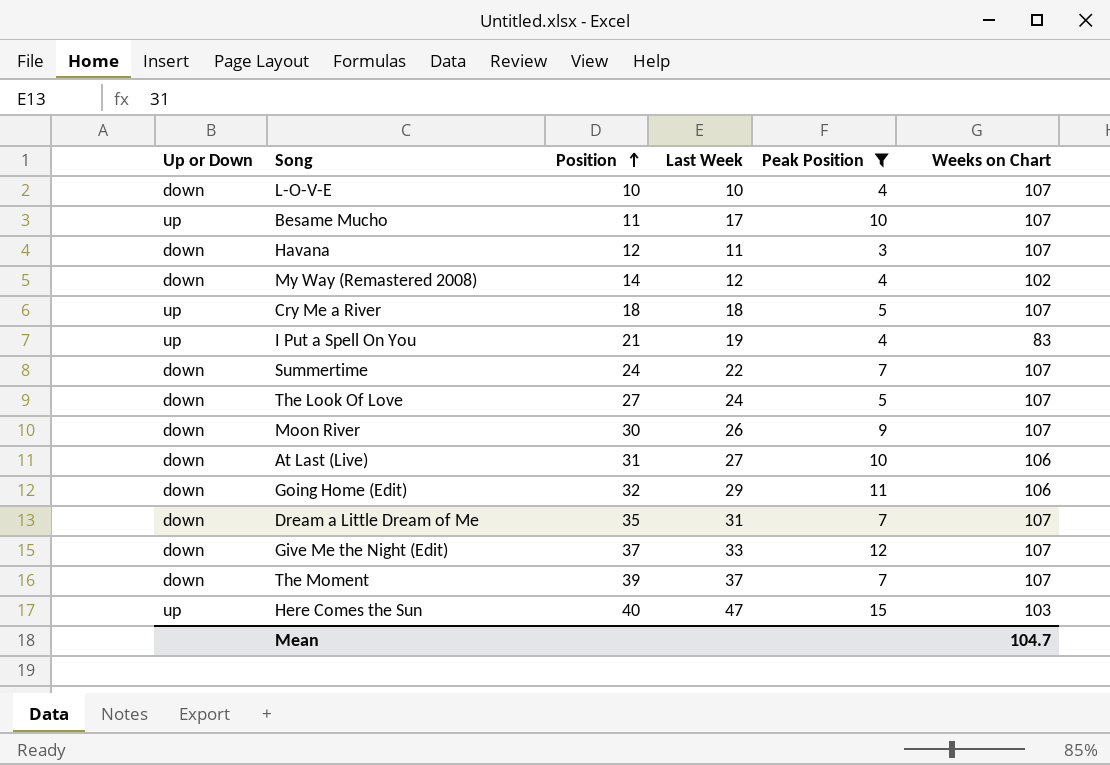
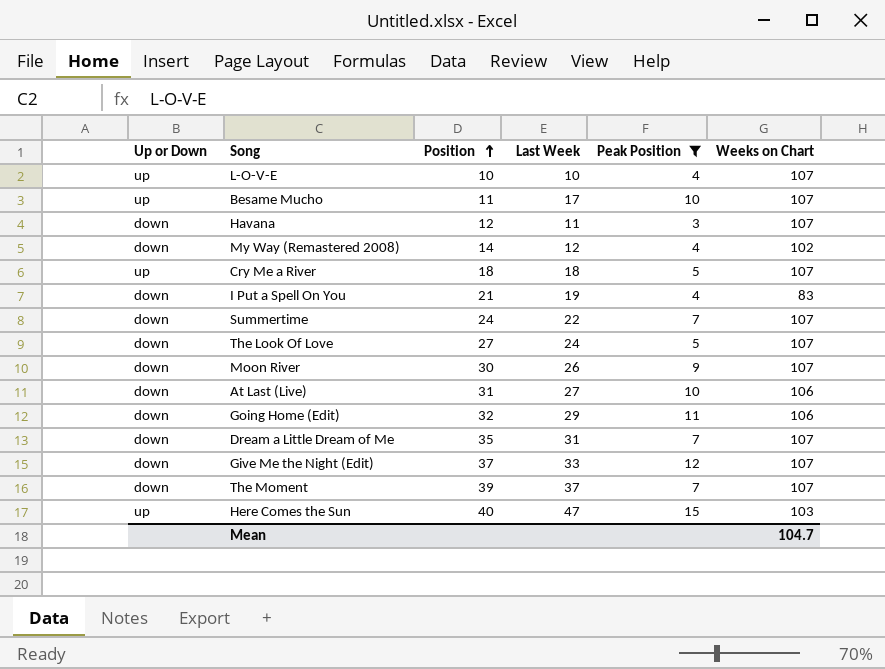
L-O-V-E | Up or Down: down -> up
I Put a Spell On You | Up or Down: up -> down

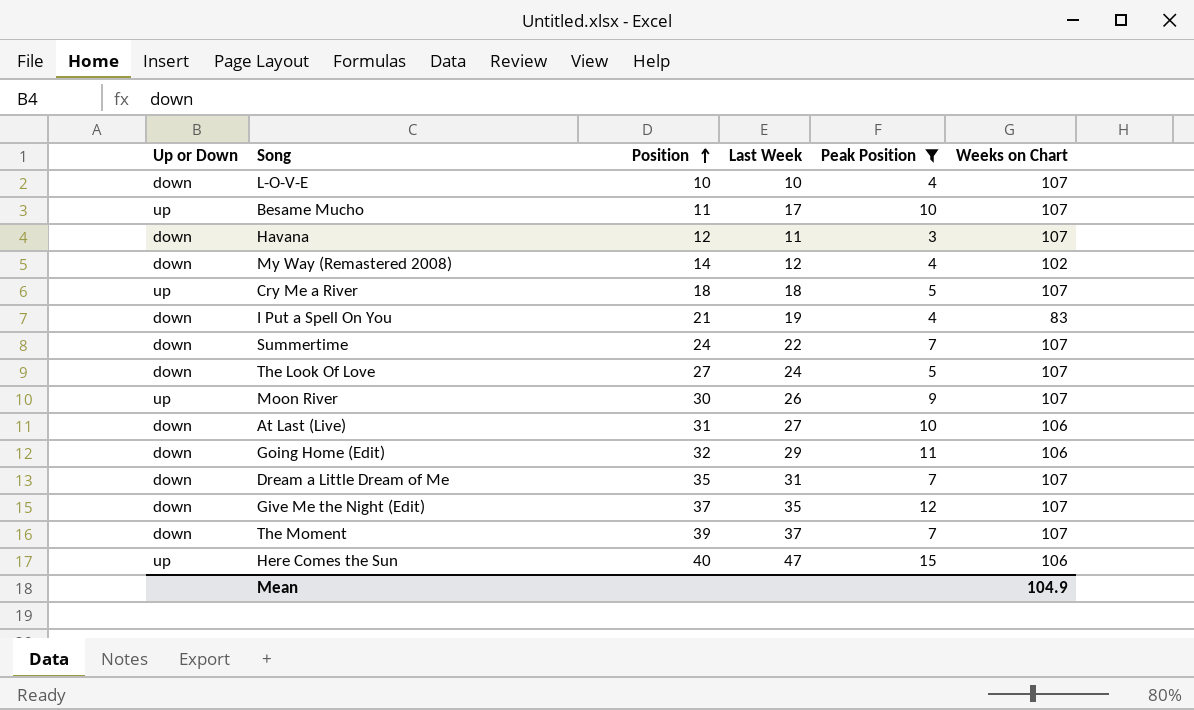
L-O-V-E | Up or Down: up -> down
Moon River | Up or Down: down -> up
Give Me the Night (Edit) | Last Week: 33 -> 35
Here Comes the Sun | Weeks on Chart: 103 -> 106
Mean | Weeks on Chart: 104.7 -> 104.9

